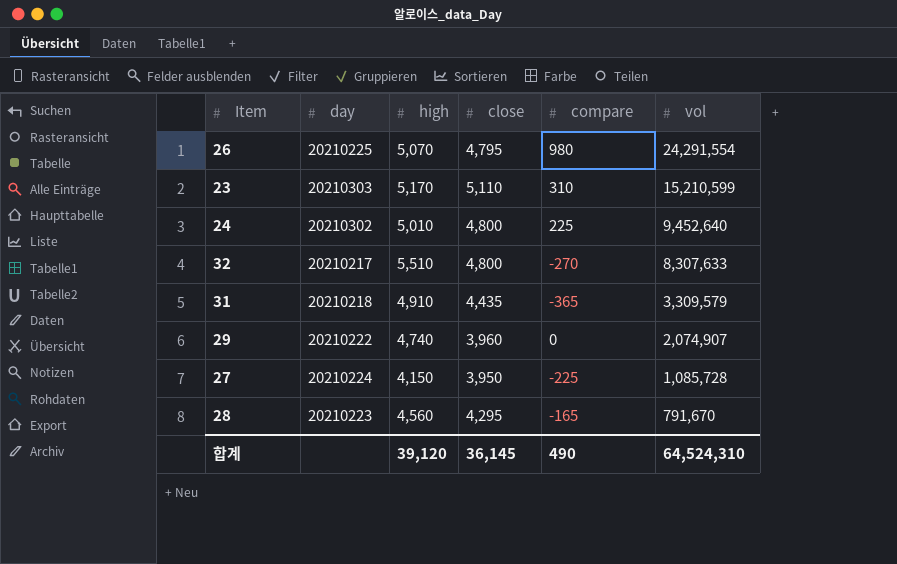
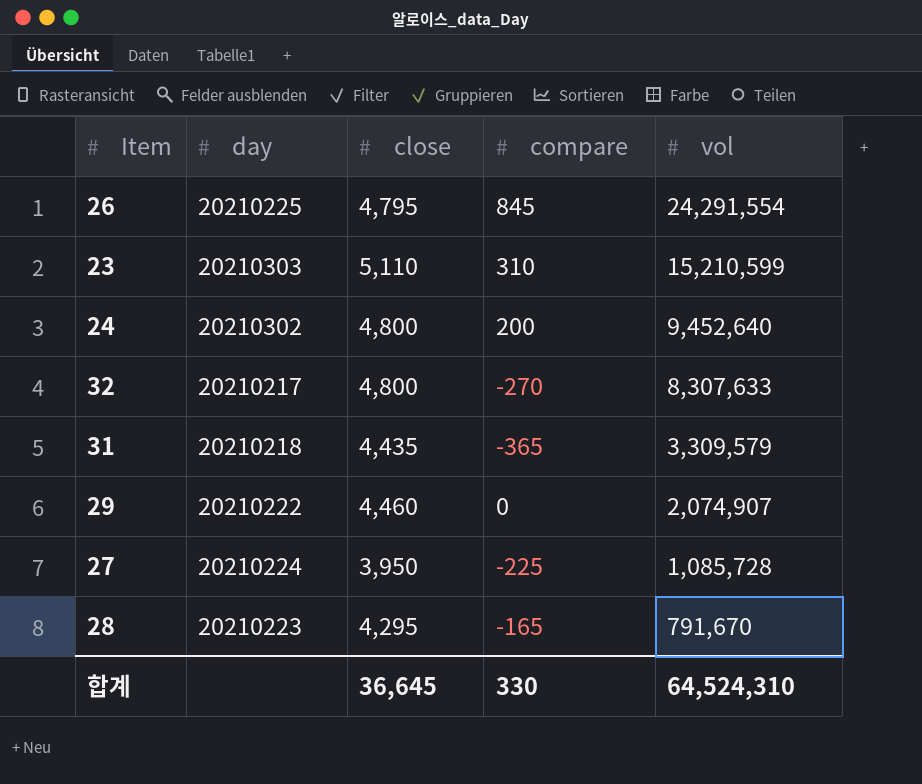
column high | position: 3 -> none
26 | compare: 980 -> 845
24 | compare: 225 -> 200
29 | close: 3,960 -> 4,460
합계 | close: 36,145 -> 36,645
합계 | compare: 490 -> 330

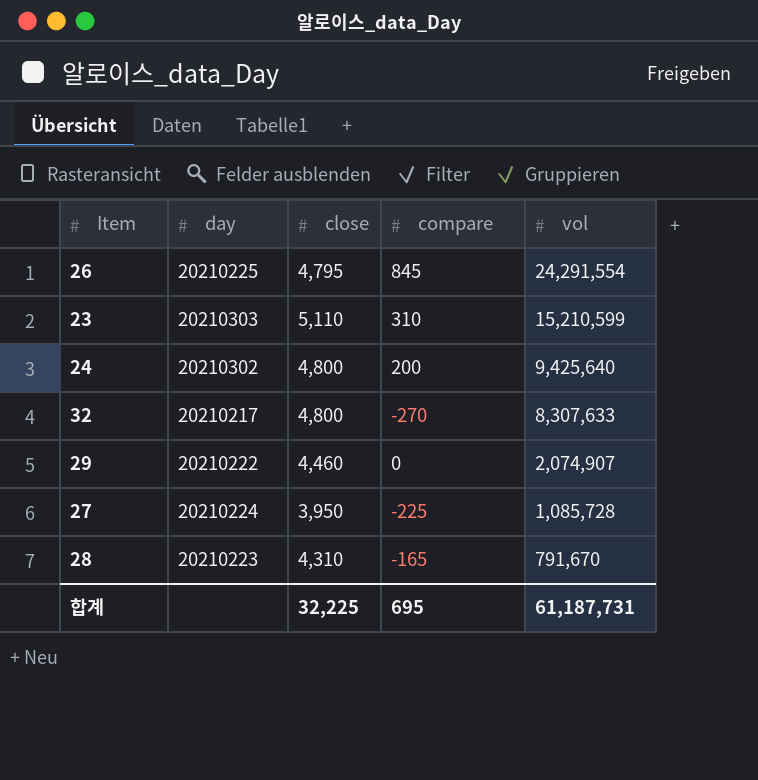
row 31: 20210218 | 4,435 | -365 | 3,309,579 -> none
24 | vol: 9,452,640 -> 9,425,640
28 | close: 4,295 -> 4,310
합계 | close: 36,645 -> 32,225
합계 | compare: 330 -> 695
합계 | vol: 64,524,310 -> 61,187,731

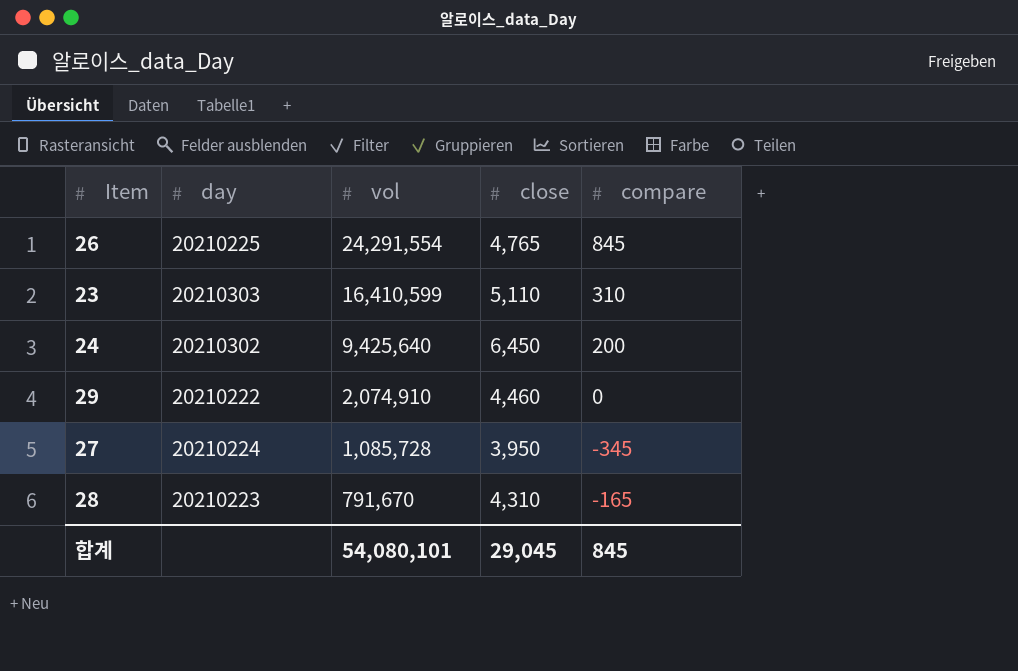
column vol | position: 5 -> 3
row 32: 20210217 | 4,800 | -270 | 8,307,633 -> none
26 | close: 4,795 -> 4,765
23 | vol: 15,210,599 -> 16,410,599
24 | close: 4,800 -> 6,450
29 | vol: 2,074,907 -> 2,074,910
27 | compare: -225 -> -345
합계 | vol: 61,187,731 -> 54,080,101
합계 | close: 32,225 -> 29,045
합계 | compare: 695 -> 845

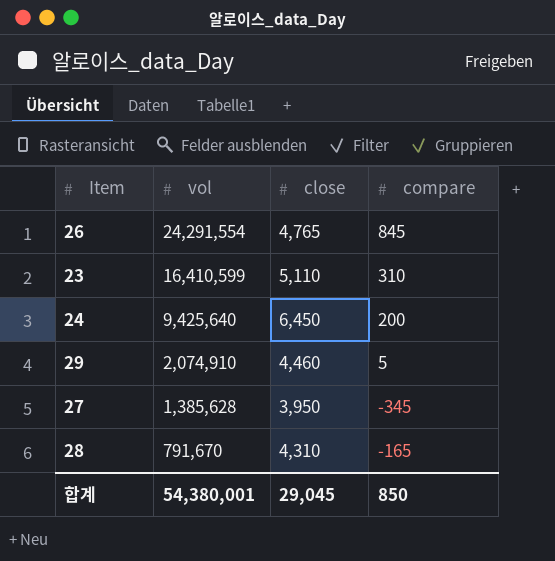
column day | position: 2 -> none
29 | compare: 0 -> 5
27 | vol: 1,085,728 -> 1,385,628
합계 | vol: 54,080,101 -> 54,380,001
합계 | compare: 845 -> 850

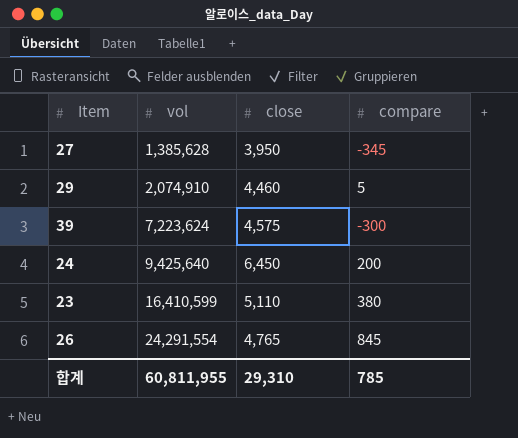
row order: vol descending -> vol ascending
row 28: 791,670 | 4,310 | -165 -> none
row 39: none -> 7,223,624 | 4,575 | -300
23 | compare: 310 -> 380
합계 | vol: 54,380,001 -> 60,811,955
합계 | close: 29,045 -> 29,310
합계 | compare: 850 -> 785

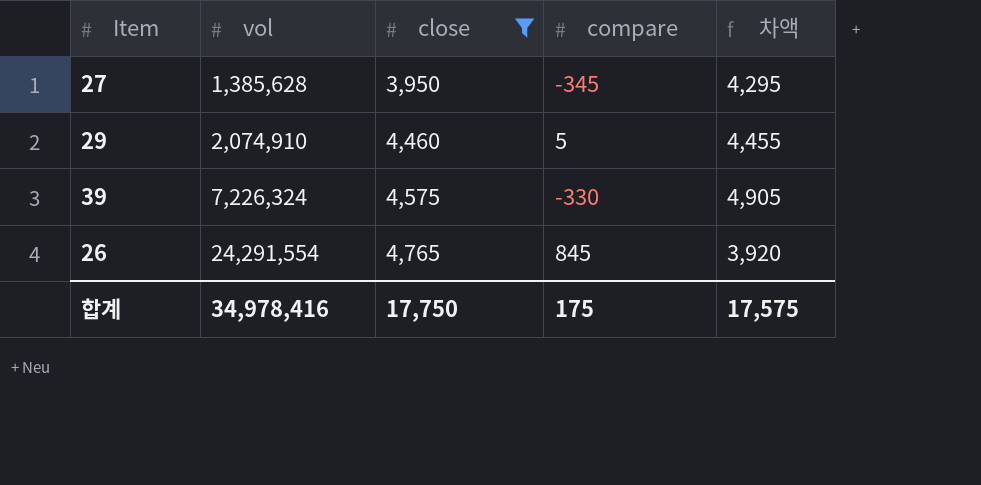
filter: none -> close <= 4,765
column 차액 | formula: none -> [close] - [compare]
39 | vol: 7,223,624 -> 7,226,324
39 | compare: -300 -> -330
합계 | vol: 60,811,955 -> 34,978,416
합계 | close: 29,310 -> 17,750
합계 | compare: 785 -> 175

